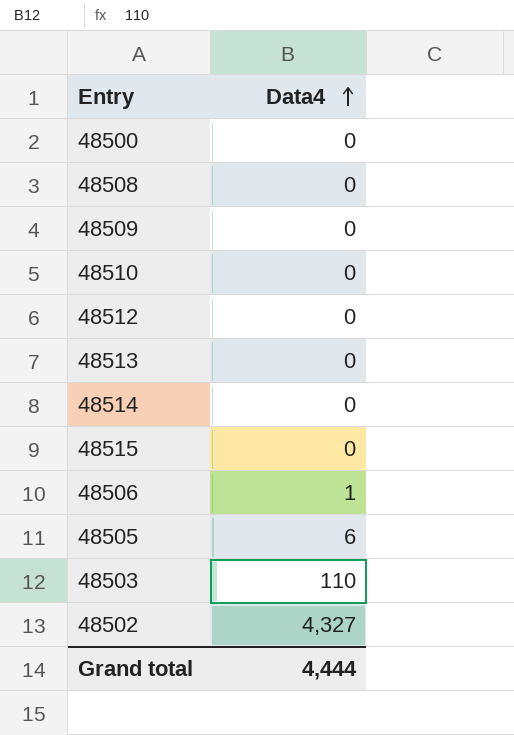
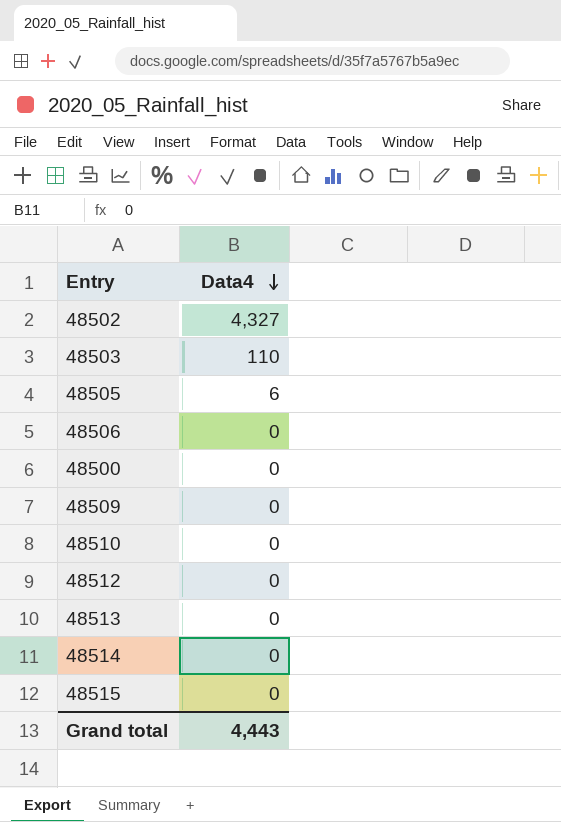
row order: Data4 ascending -> Data4 descending
row 48508: 0 -> none
48506 | Data4: 1 -> 0
Grand total | Data4: 4,444 -> 4,443

